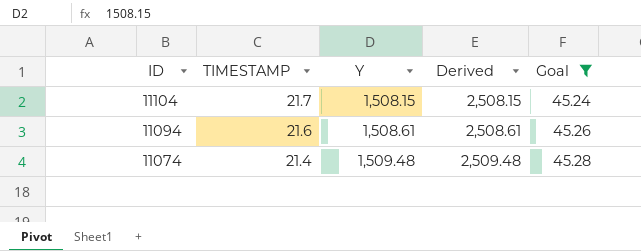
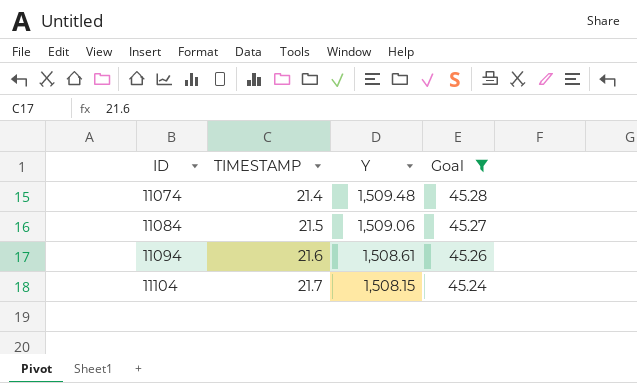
row order: ID descending -> ID ascending
column Derived | formula: [Y] + 1000 -> none
row 11084: none -> 21.5 | 1,509.06 | 45.27

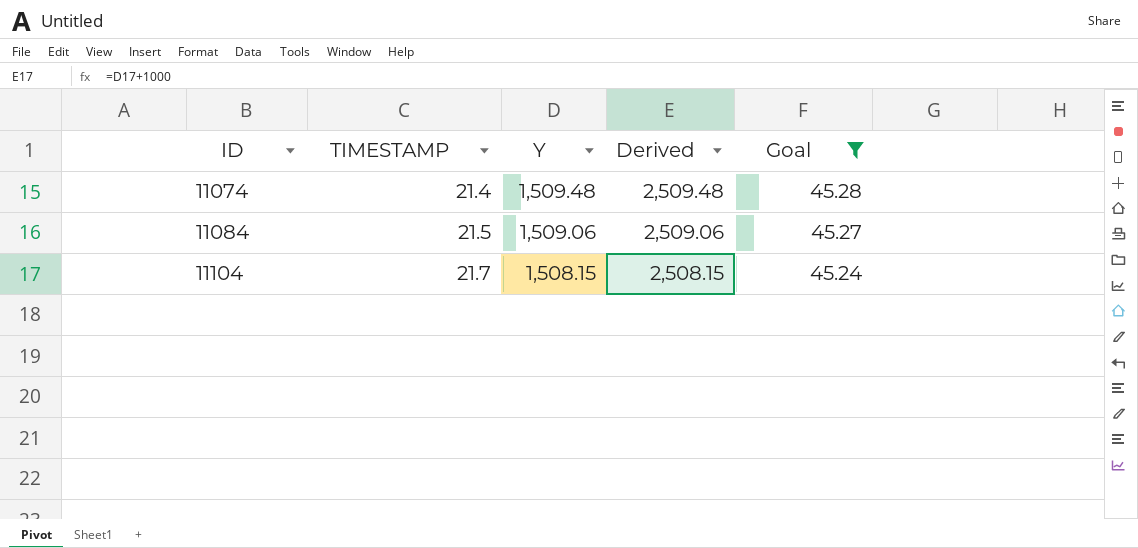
column Derived | formula: none -> [Y] + 1000
row 11094: 21.6 | 1,508.61 | 45.26 -> none

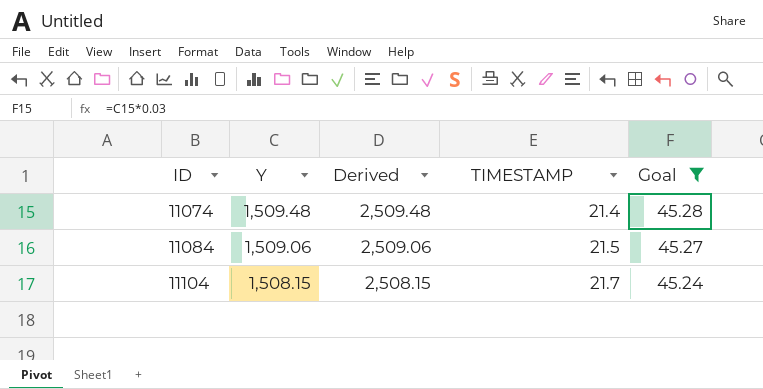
column TIMESTAMP | position: 2 -> 4

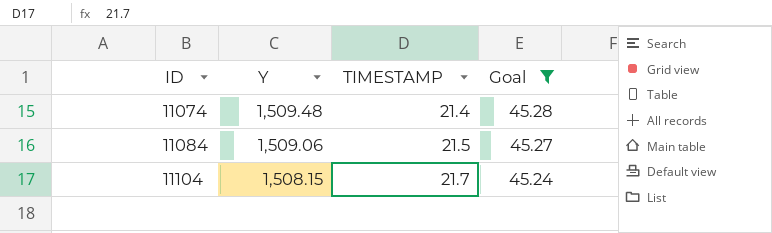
column Derived | formula: [Y] + 1000 -> none

